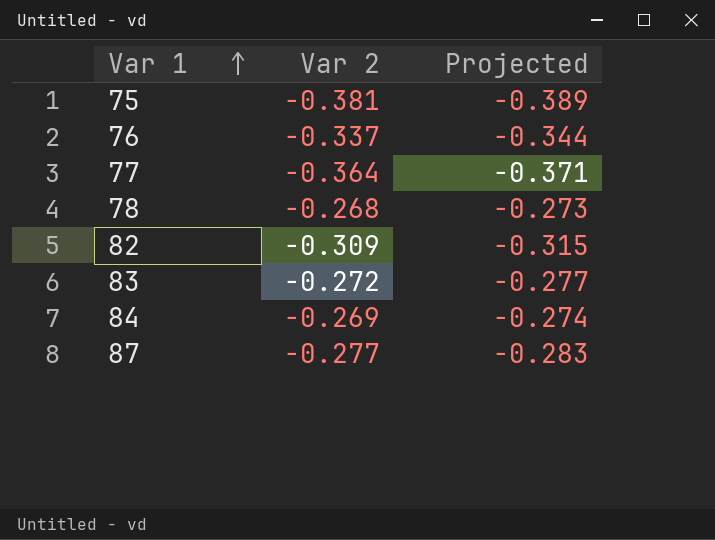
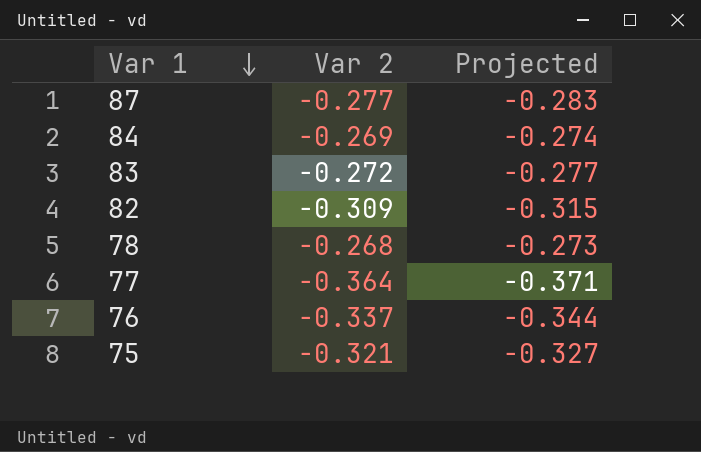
row order: Var 1 ascending -> Var 1 descending
75 | Var 2: -0.381 -> -0.321
75 | Projected: -0.389 -> -0.327

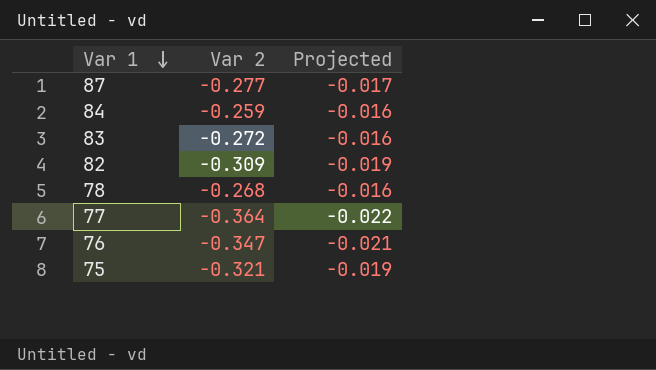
column Projected | formula: [Var 2] * 1.02 -> [Var 2] * 0.06
84 | Var 2: -0.269 -> -0.259
76 | Var 2: -0.337 -> -0.347

